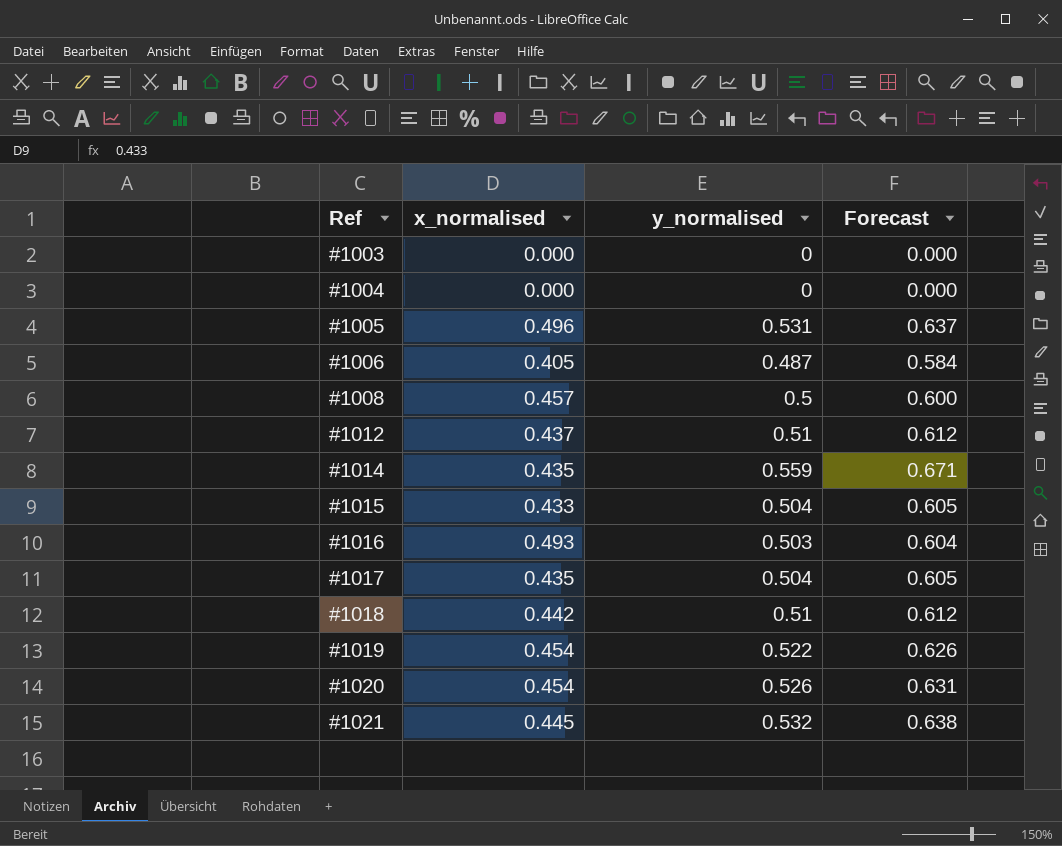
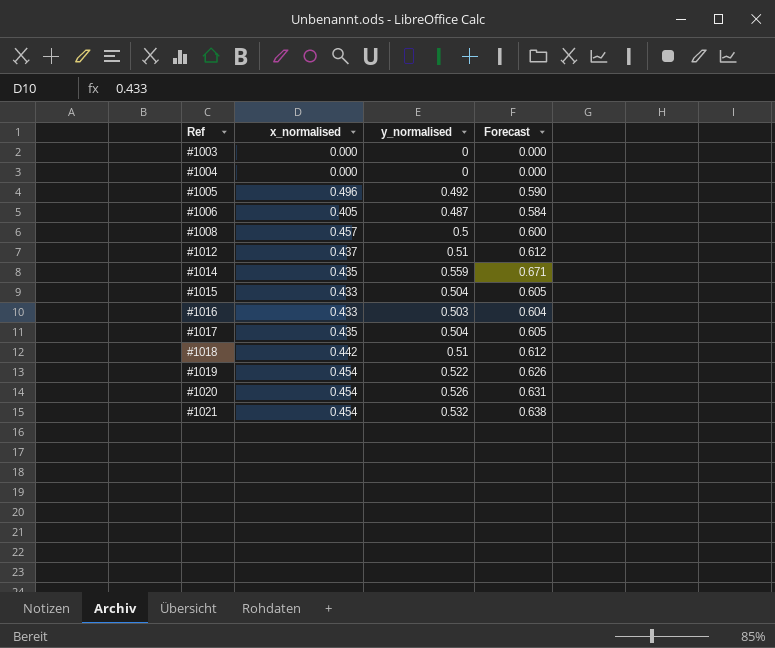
#1005 | y_normalised: 0.531 -> 0.492
#1005 | Forecast: 0.637 -> 0.590
#1016 | x_normalised: 0.493 -> 0.433
#1021 | x_normalised: 0.445 -> 0.454

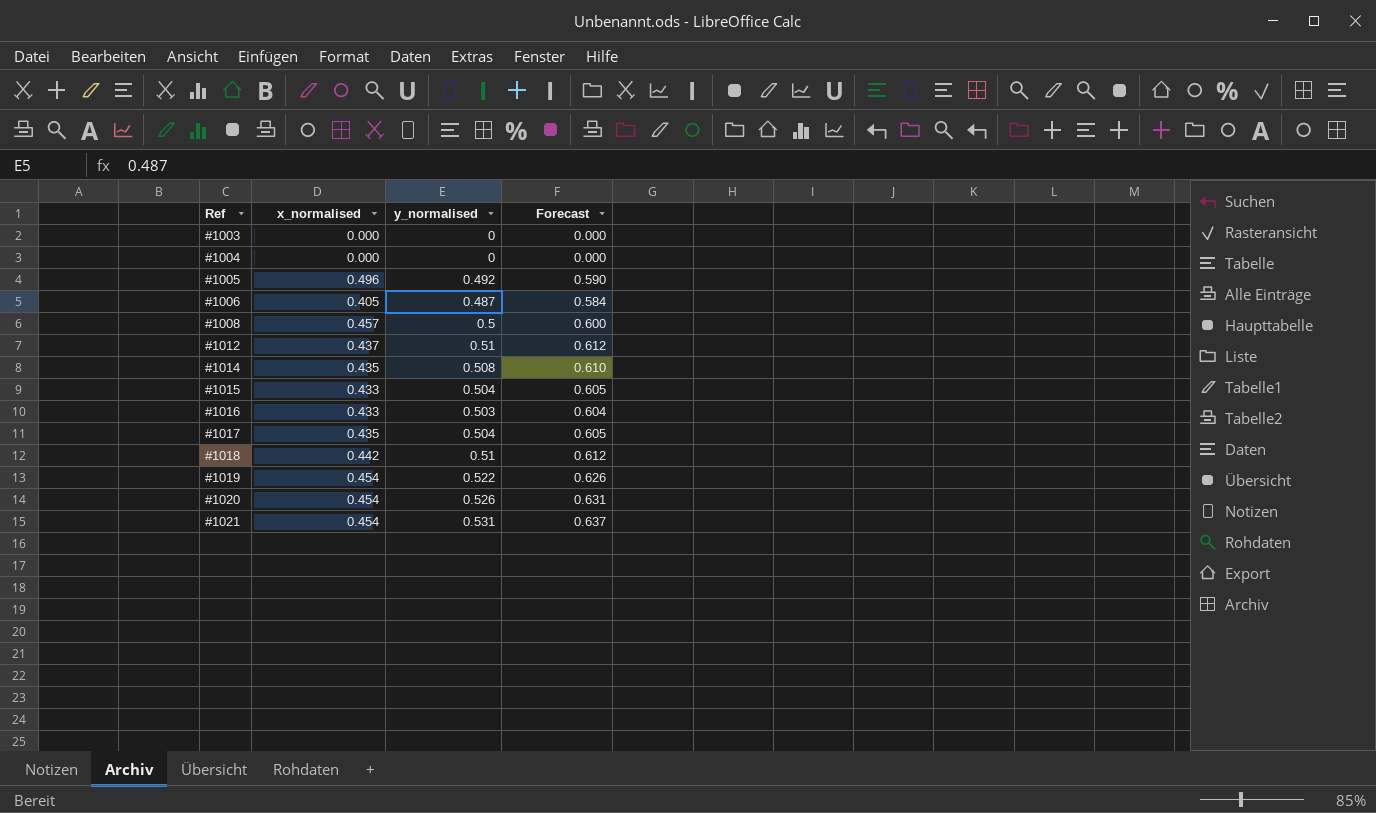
#1014 | y_normalised: 0.559 -> 0.508
#1014 | Forecast: 0.671 -> 0.610
#1021 | y_normalised: 0.532 -> 0.531
#1021 | Forecast: 0.638 -> 0.637

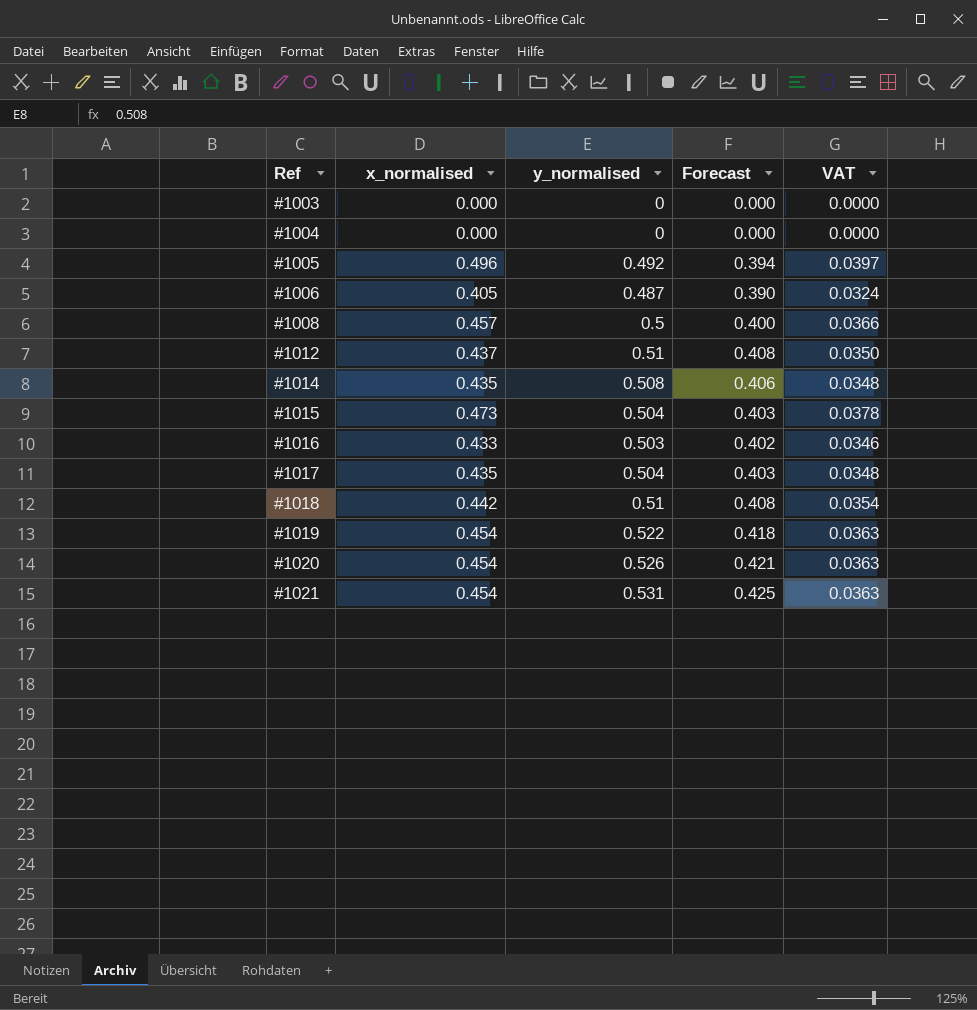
column Forecast | formula: [y_normalised] * 1.2 -> [y_normalised] * 0.8
column VAT | formula: none -> [x_normalised] * 0.08
#1015 | x_normalised: 0.433 -> 0.473

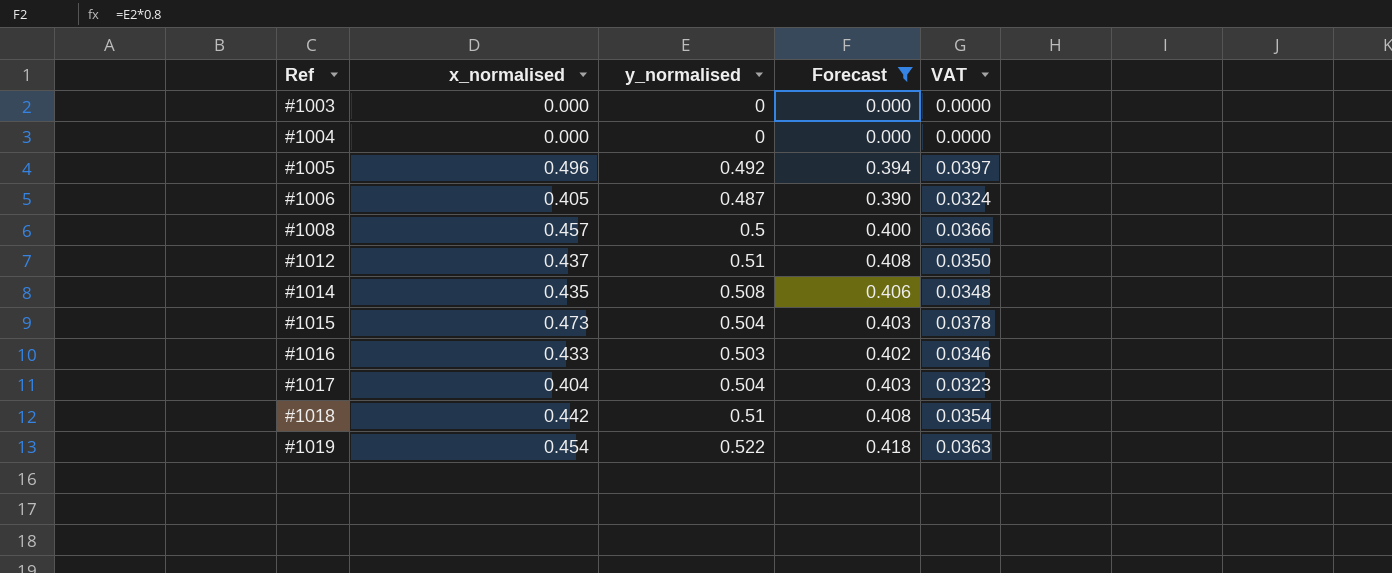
filter: none -> Forecast <= 0.418
#1017 | x_normalised: 0.435 -> 0.404
#1017 | VAT: 0.0348 -> 0.0323

